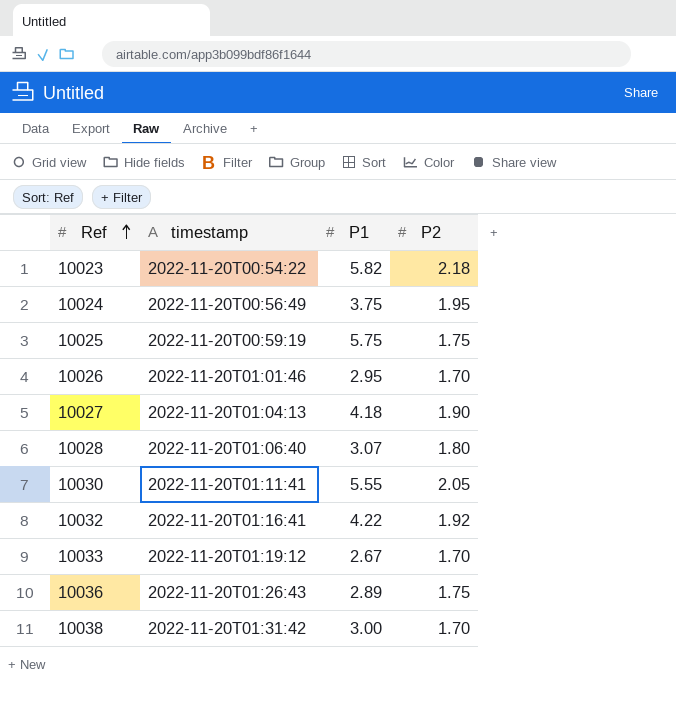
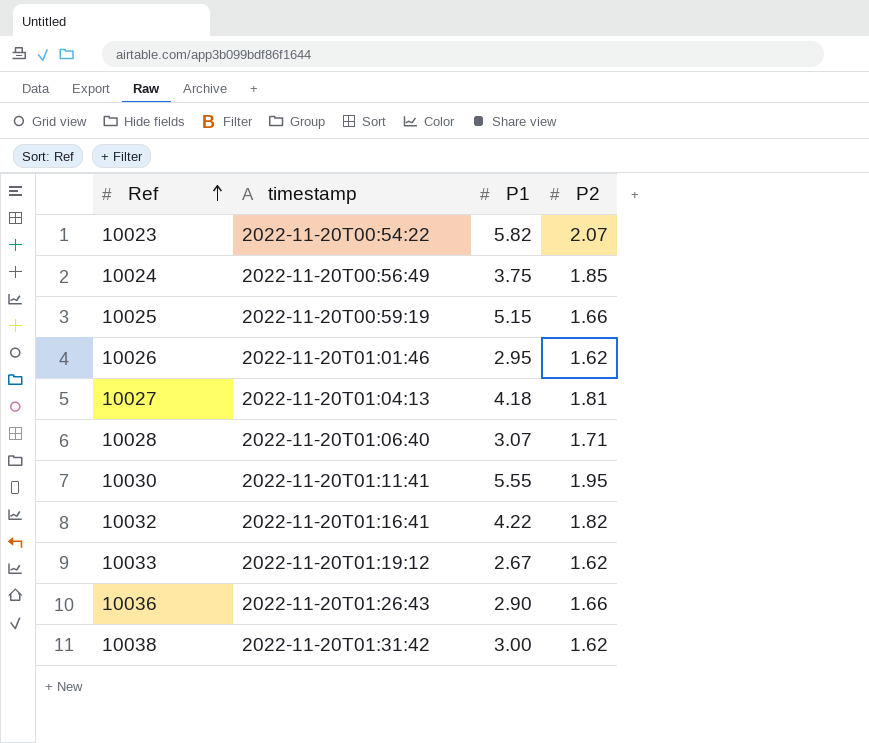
10023 | P2: 2.18 -> 2.07
10024 | P2: 1.95 -> 1.85
10025 | P1: 5.75 -> 5.15
10025 | P2: 1.75 -> 1.66
10026 | P2: 1.70 -> 1.62
10027 | P2: 1.90 -> 1.81
10028 | P2: 1.80 -> 1.71
10030 | P2: 2.05 -> 1.95
10032 | P2: 1.92 -> 1.82
10033 | P2: 1.70 -> 1.62
10036 | P1: 2.89 -> 2.90
10036 | P2: 1.75 -> 1.66
10038 | P2: 1.70 -> 1.62

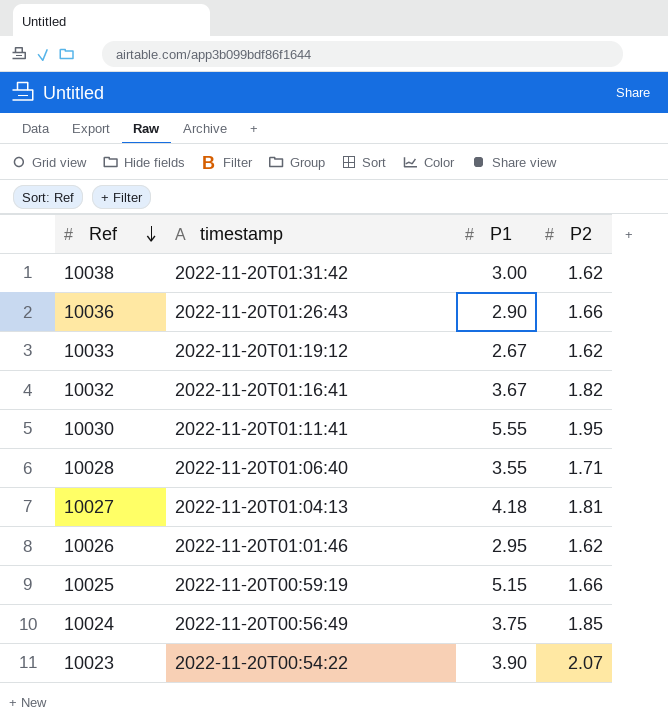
row order: Ref ascending -> Ref descending
10032 | P1: 4.22 -> 3.67
10028 | P1: 3.07 -> 3.55
10023 | P1: 5.82 -> 3.90

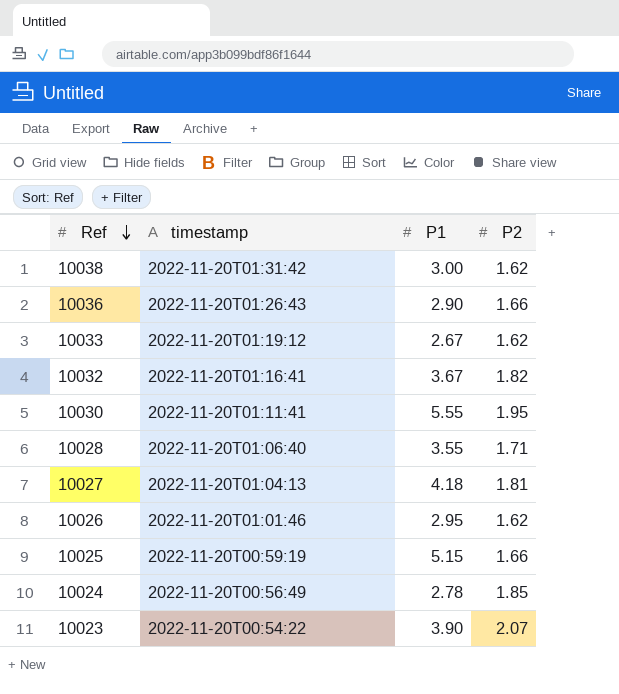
10024 | P1: 3.75 -> 2.78

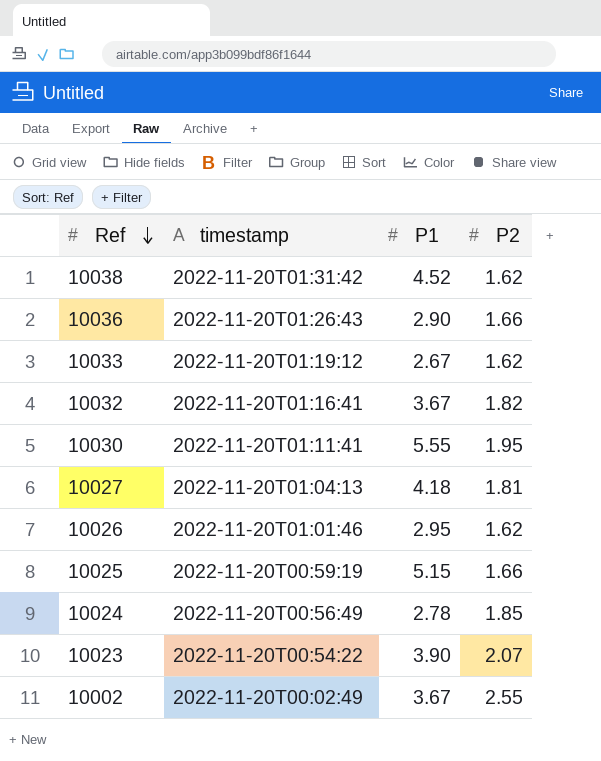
row 10028: 2022-11-20T01:06:40 | 3.55 | 1.71 -> none
10038 | P1: 3.00 -> 4.52
row 10002: none -> 2022-11-20T00:02:49 | 3.67 | 2.55

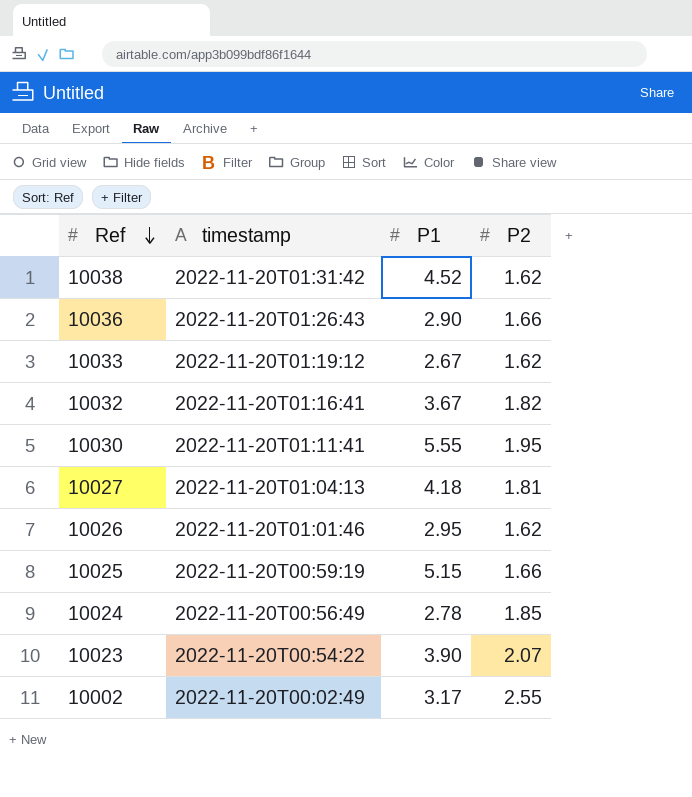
10002 | P1: 3.67 -> 3.17

